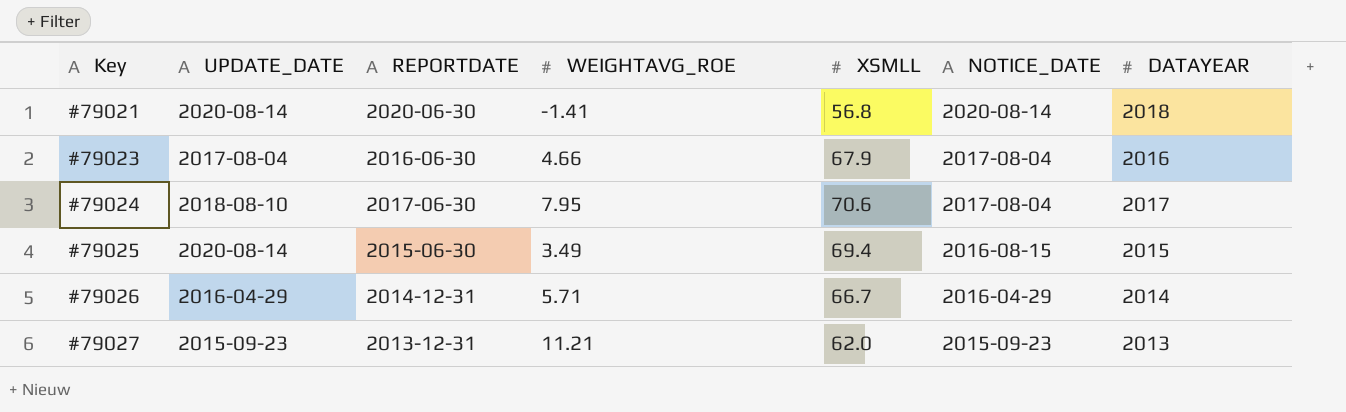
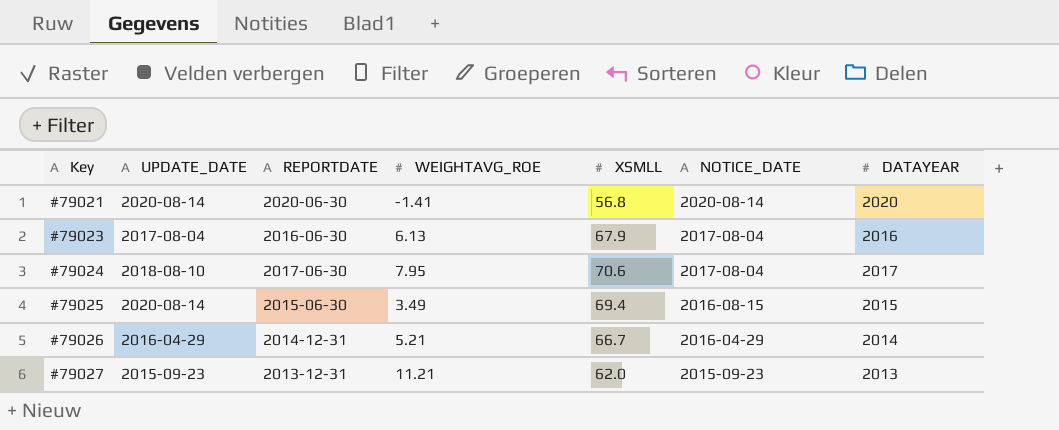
#79021 | DATAYEAR: 2018 -> 2020
#79023 | WEIGHTAVG_ROE: 4.66 -> 6.13
#79026 | WEIGHTAVG_ROE: 5.71 -> 5.21

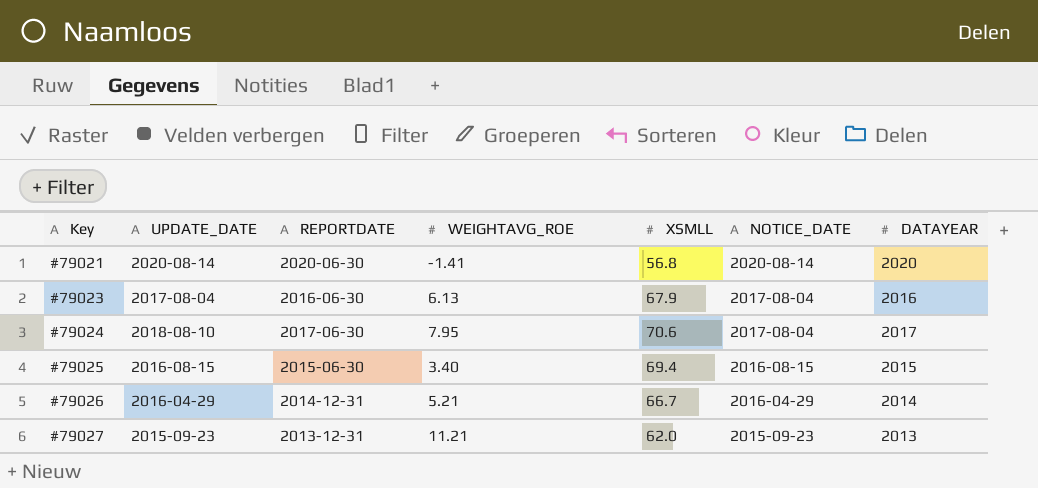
#79025 | UPDATE_DATE: 2020-08-14 -> 2016-08-15
#79025 | WEIGHTAVG_ROE: 3.49 -> 3.40

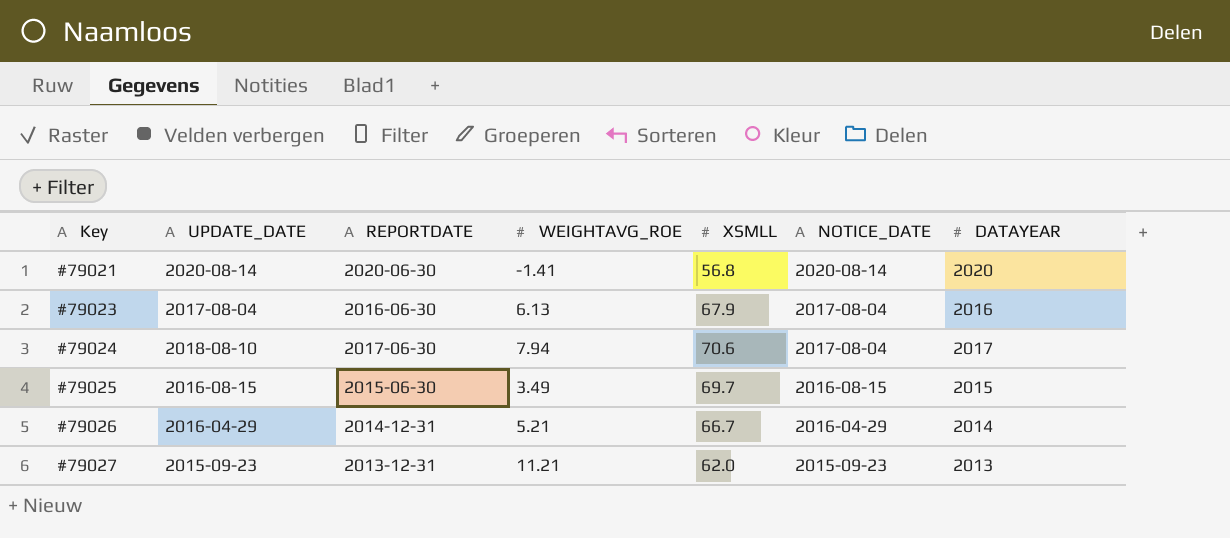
#79024 | WEIGHTAVG_ROE: 7.95 -> 7.94
#79025 | WEIGHTAVG_ROE: 3.40 -> 3.49
#79025 | XSMLL: 69.4 -> 69.7

